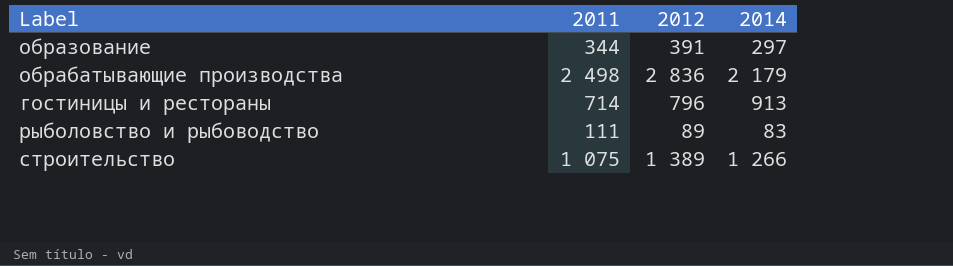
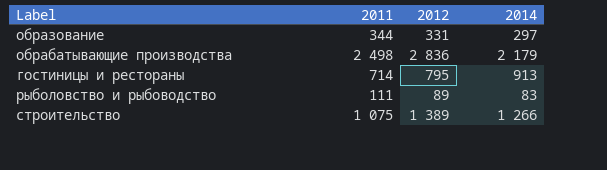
образование | 2012: 391 -> 331
гостиницы и рестораны | 2012: 796 -> 795

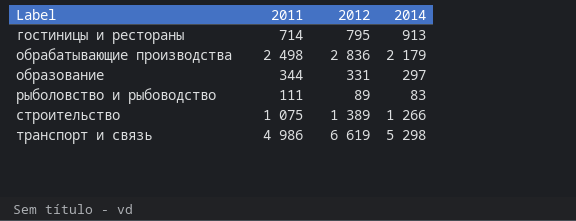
row order: none -> Label ascending
row транспорт и связь: none -> 4 986 | 6 619 | 5 298

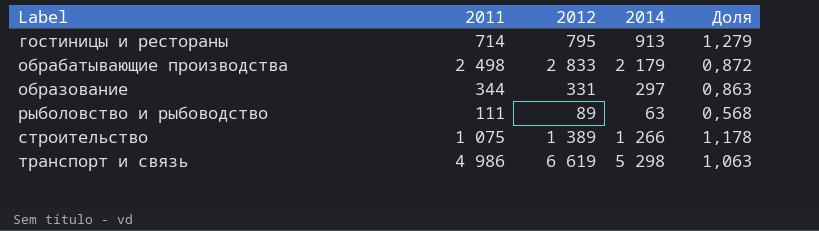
column Доля | formula: none -> [2014] / [2011]
обрабатывающие производства | 2012: 2 836 -> 2 833
рыболовство и рыбоводство | 2014: 83 -> 63

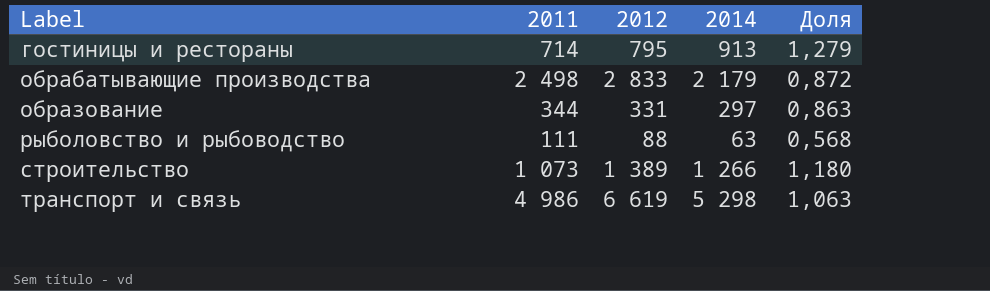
рыболовство и рыбоводство | 2012: 89 -> 88
строительство | 2011: 1 075 -> 1 073
строительство | Доля: 1,178 -> 1,180

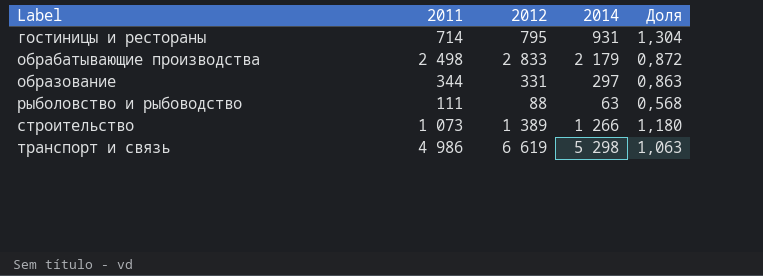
гостиницы и рестораны | 2014: 913 -> 931
гостиницы и рестораны | Доля: 1,279 -> 1,304

